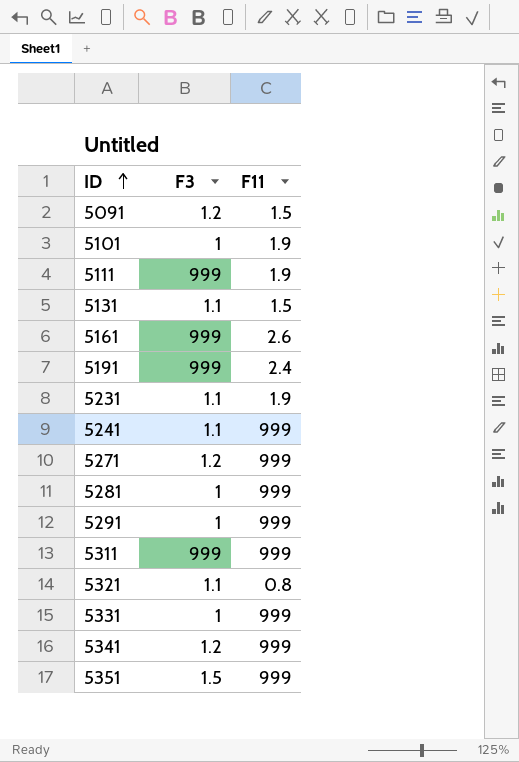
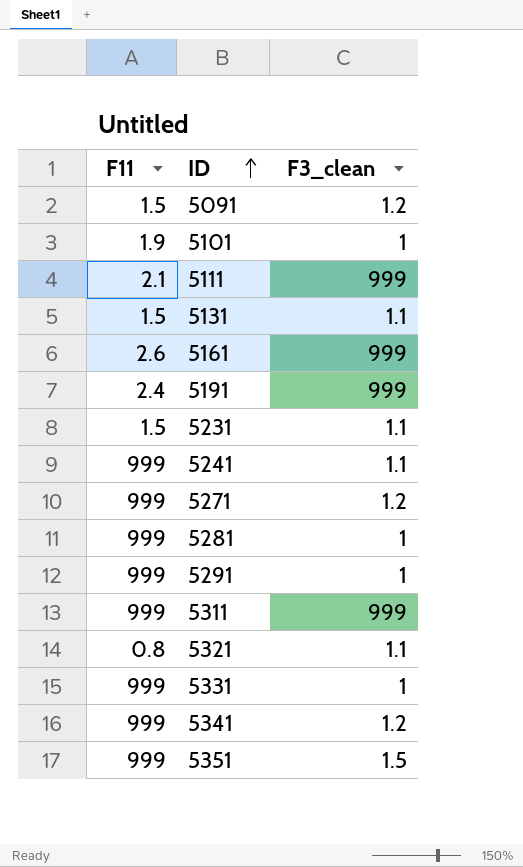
column F11 | position: 3 -> 1
column name: F3 -> F3_clean
5111 | F11: 1.9 -> 2.1
5231 | F11: 1.9 -> 1.5

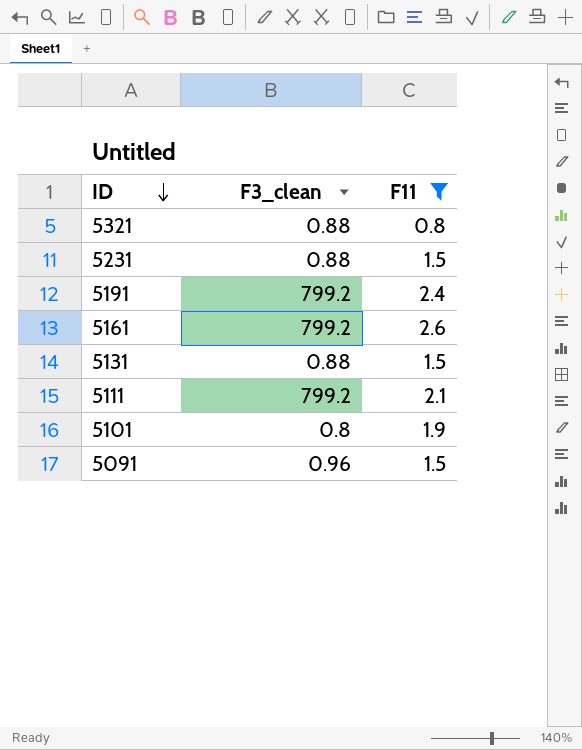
filter: none -> F11 != 999
row order: ID ascending -> ID descending
column F11 | position: 1 -> 3
5321 | F3_clean: 1.1 -> 0.88
5231 | F3_clean: 1.1 -> 0.88
5191 | F3_clean: 999 -> 799.2
5161 | F3_clean: 999 -> 799.2
5131 | F3_clean: 1.1 -> 0.88
5111 | F3_clean: 999 -> 799.2
5101 | F3_clean: 1 -> 0.8
5091 | F3_clean: 1.2 -> 0.96

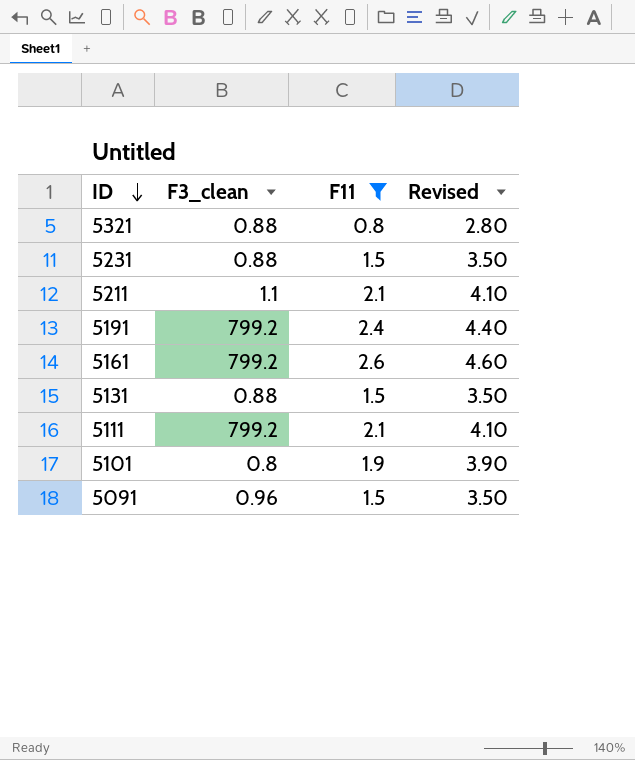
column Revised | formula: none -> [F11] + 2
row 5211: none -> 1.1 | 2.1 | 4.10

